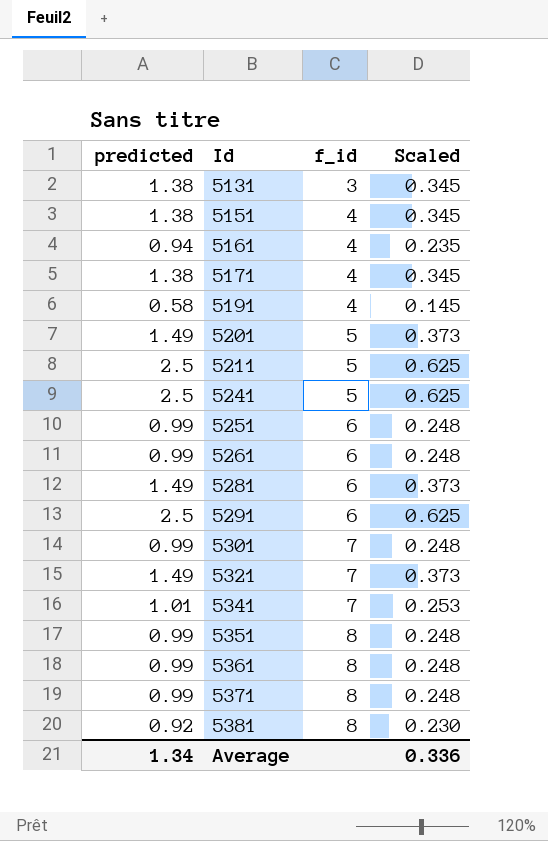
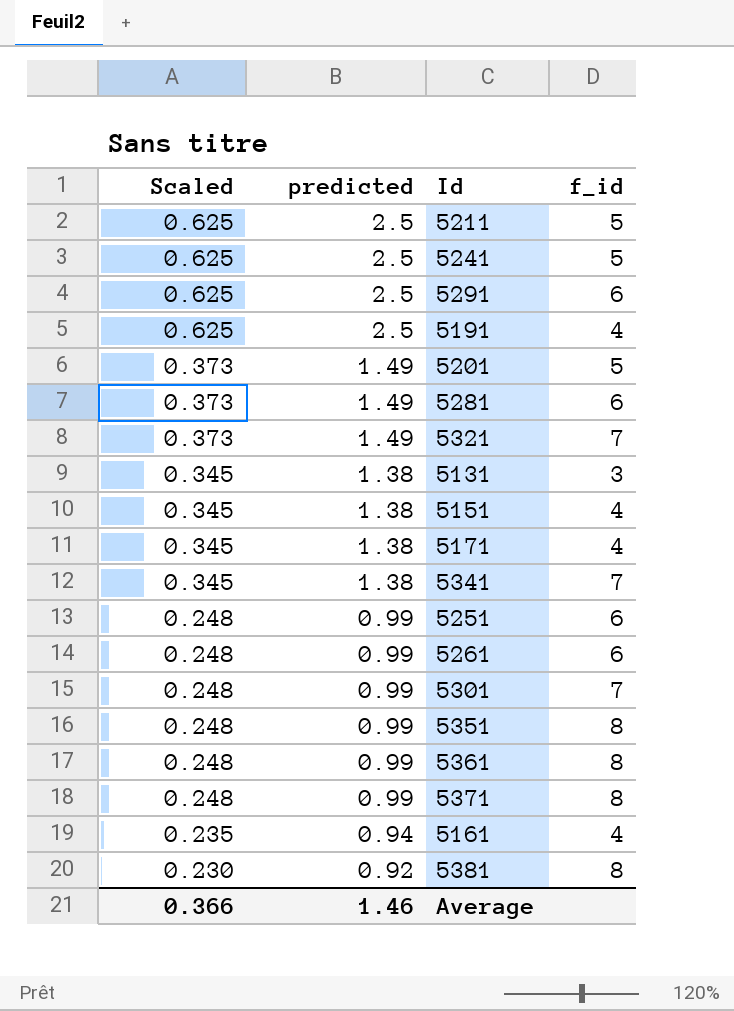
row order: Id ascending -> Scaled descending
column Scaled | position: 4 -> 1
5191 | Scaled: 0.145 -> 0.625
5191 | predicted: 0.58 -> 2.5
5341 | Scaled: 0.253 -> 0.345
5341 | predicted: 1.01 -> 1.38
Average | Scaled: 0.336 -> 0.366
Average | predicted: 1.34 -> 1.46

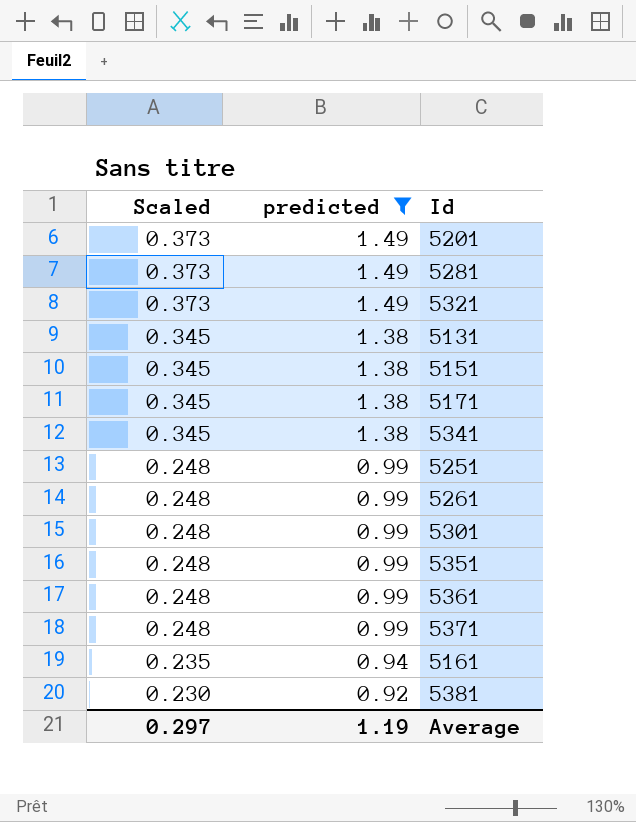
filter: none -> predicted != 2.5
column f_id | position: 4 -> none
Average | Scaled: 0.366 -> 0.297
Average | predicted: 1.46 -> 1.19

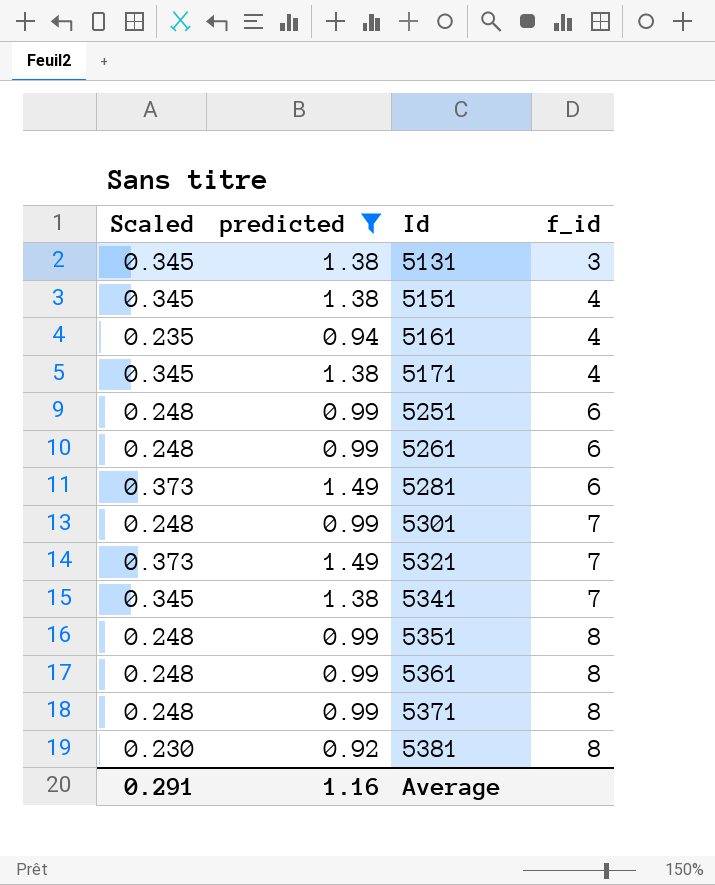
row order: Scaled descending -> Id ascending
column f_id | position: none -> 4
row 5201: 0.373 | 1.49 -> none
Average | Scaled: 0.297 -> 0.291
Average | predicted: 1.19 -> 1.16

